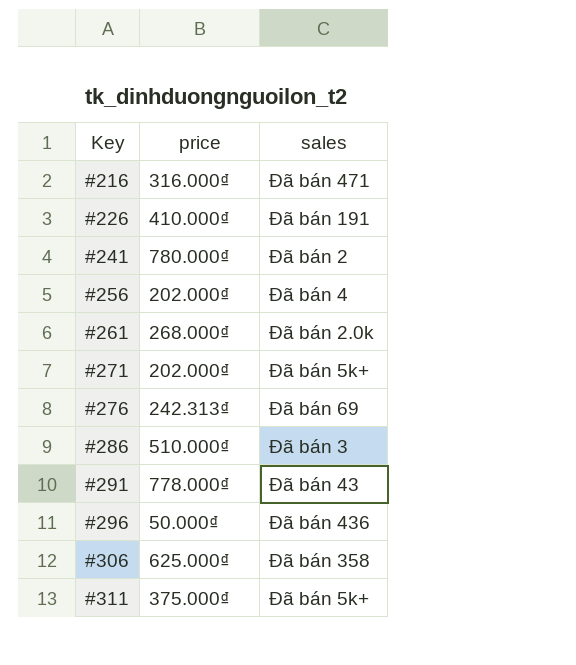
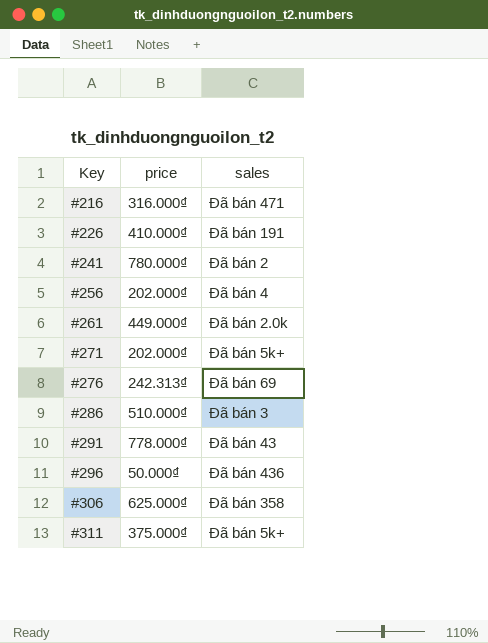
#261 | price: 268.000₫ -> 449.000₫

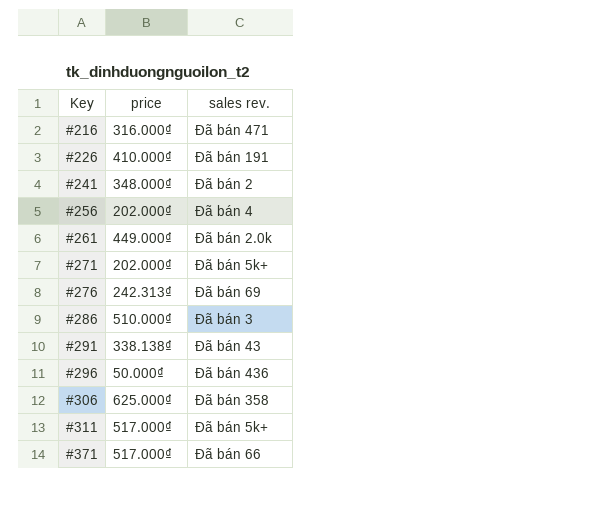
column name: sales -> sales rev.
#241 | price: 780.000₫ -> 348.000₫
#291 | price: 778.000₫ -> 338.138₫
#311 | price: 375.000₫ -> 517.000₫
row #371: none -> 517.000₫ | Đã bán 66

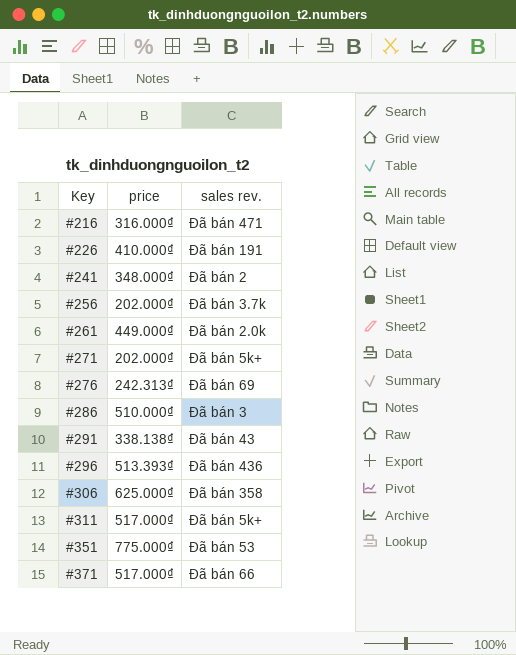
#256 | sales rev.: Đã bán 4 -> Đã bán 3.7k
#296 | price: 50.000₫ -> 513.393₫
row #351: none -> 775.000₫ | Đã bán 53

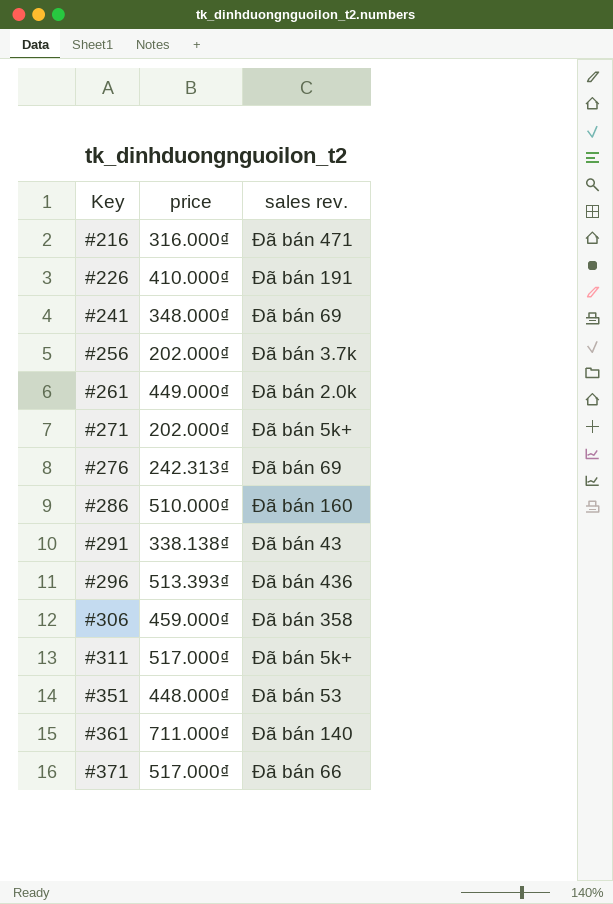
#241 | sales rev.: Đã bán 2 -> Đã bán 69
#286 | sales rev.: Đã bán 3 -> Đã bán 160
#306 | price: 625.000₫ -> 459.000₫
#351 | price: 775.000₫ -> 448.000₫
row #361: none -> 711.000₫ | Đã bán 140

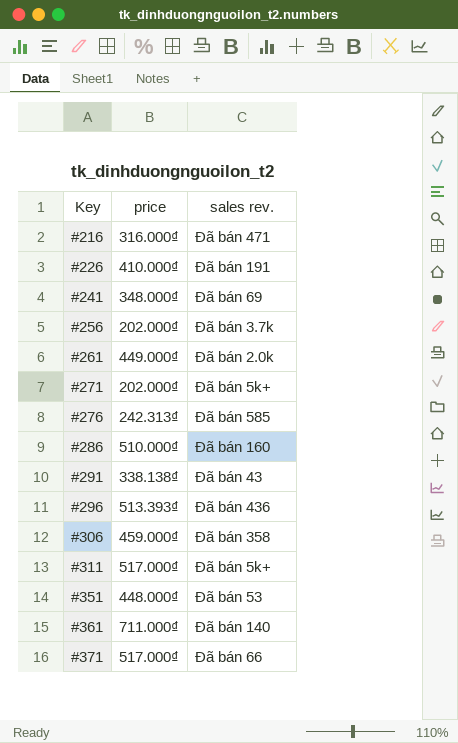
#276 | sales rev.: Đã bán 69 -> Đã bán 585

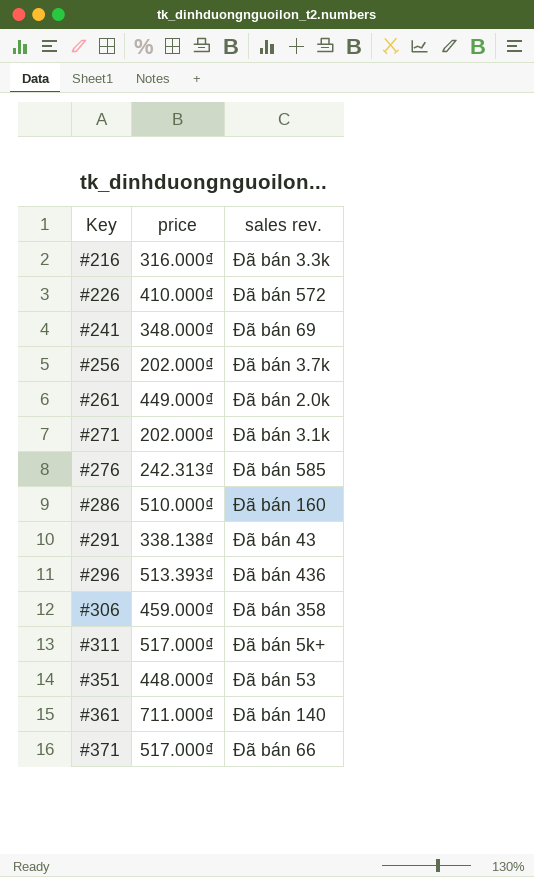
#216 | sales rev.: Đã bán 471 -> Đã bán 3.3k
#226 | sales rev.: Đã bán 191 -> Đã bán 572
#271 | sales rev.: Đã bán 5k+ -> Đã bán 3.1k

